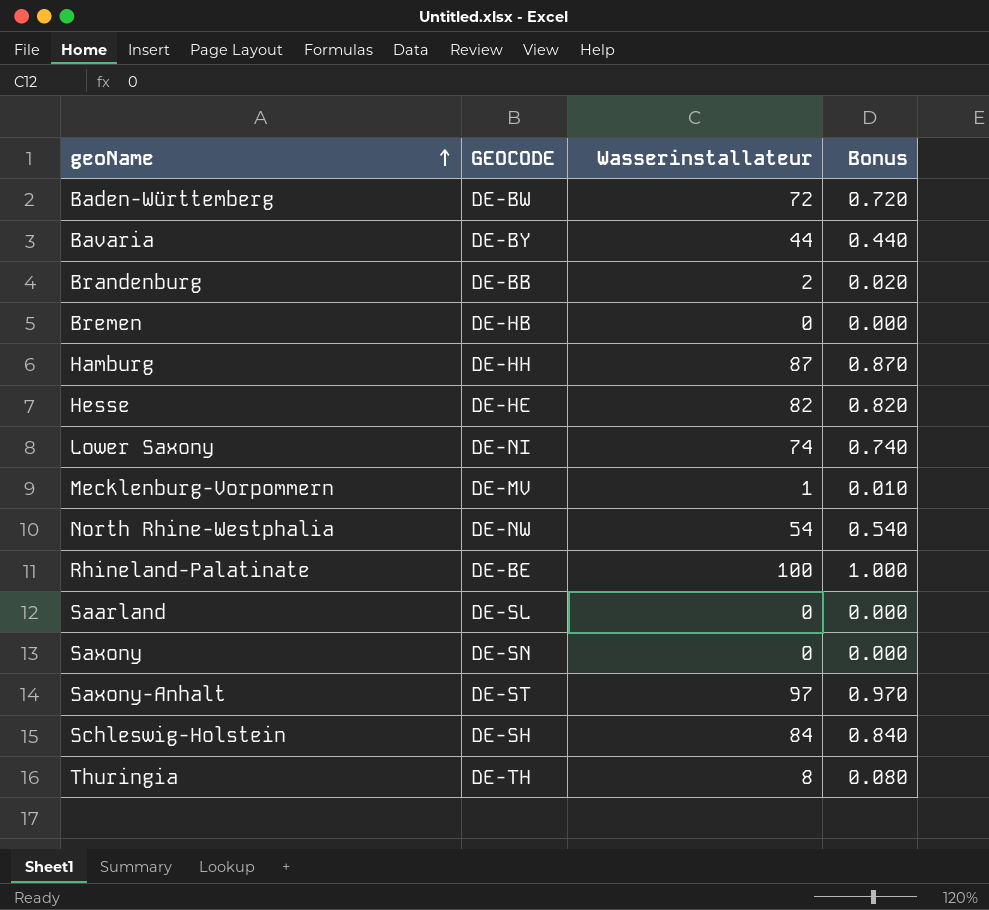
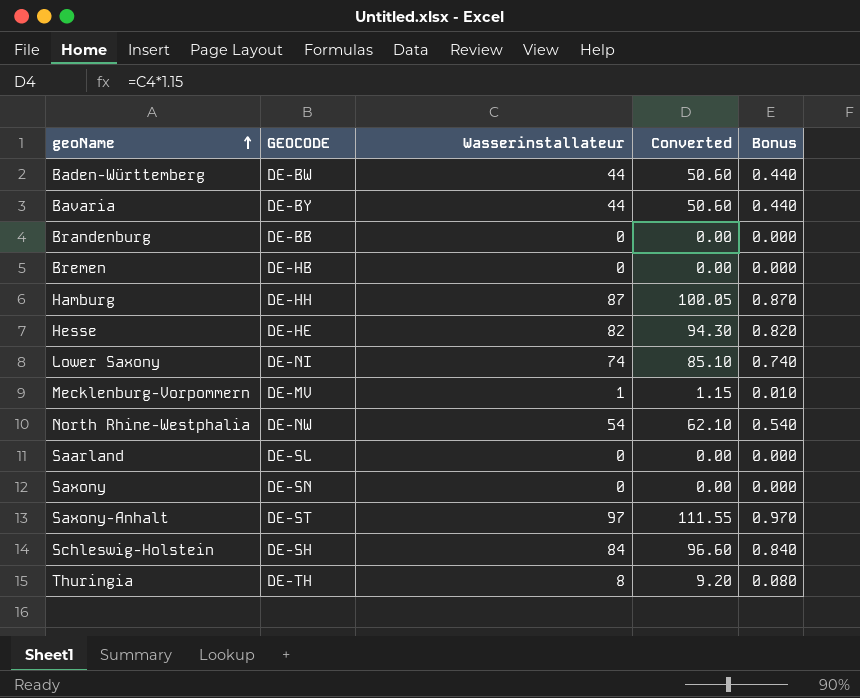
column Converted | formula: none -> [Wasserinstallateur] * 1.15
row Rhineland-Palatinate: DE-BE | 100 | 1.000 -> none
Baden-Württemberg | Wasserinstallateur: 72 -> 44
Baden-Württemberg | Bonus: 0.720 -> 0.440
Brandenburg | Wasserinstallateur: 2 -> 0
Brandenburg | Bonus: 0.020 -> 0.000

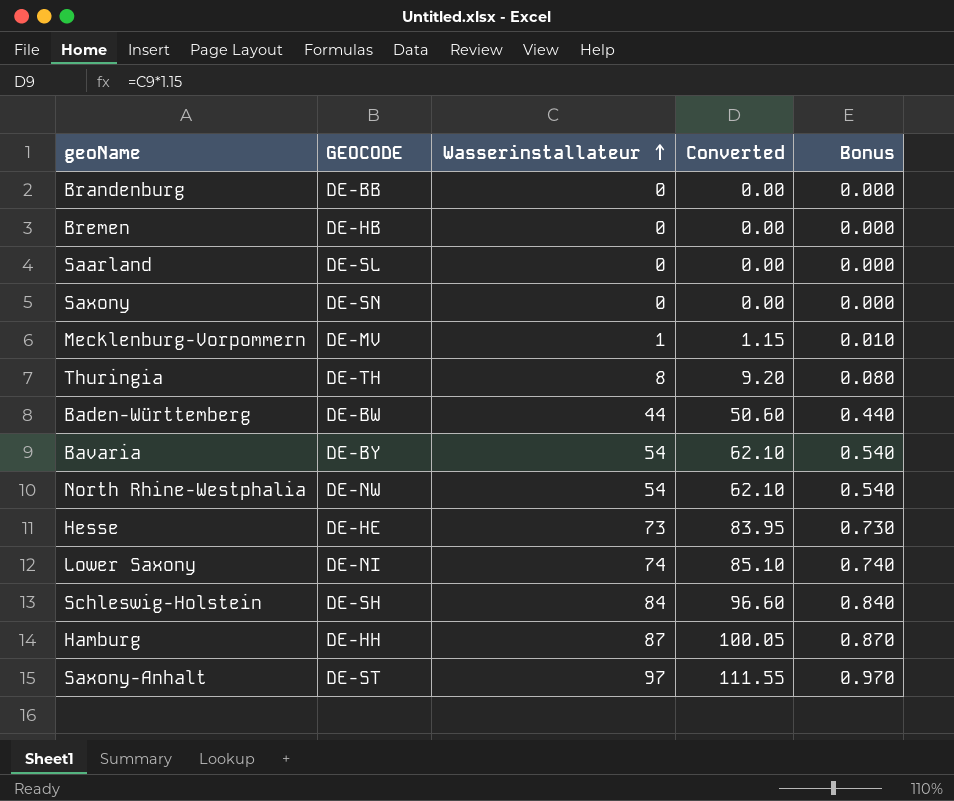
row order: geoName ascending -> Wasserinstallateur ascending
Bavaria | Wasserinstallateur: 44 -> 54
Bavaria | Converted: 50.60 -> 62.10
Bavaria | Bonus: 0.440 -> 0.540
Hesse | Wasserinstallateur: 82 -> 73
Hesse | Converted: 94.30 -> 83.95
Hesse | Bonus: 0.820 -> 0.730

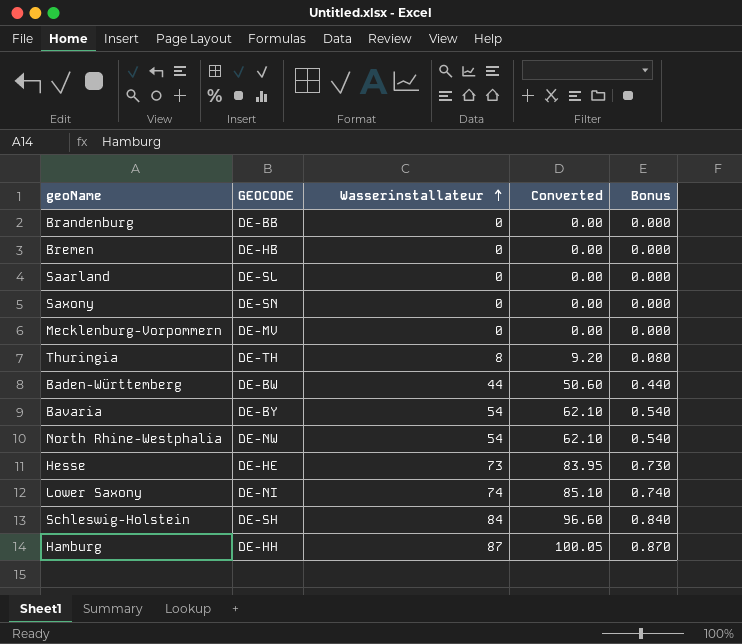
row Saxony-Anhalt: DE-ST | 97 | 111.55 | 0.970 -> none
Mecklenburg-Vorpommern | Wasserinstallateur: 1 -> 0
Mecklenburg-Vorpommern | Converted: 1.15 -> 0.00
Mecklenburg-Vorpommern | Bonus: 0.010 -> 0.000

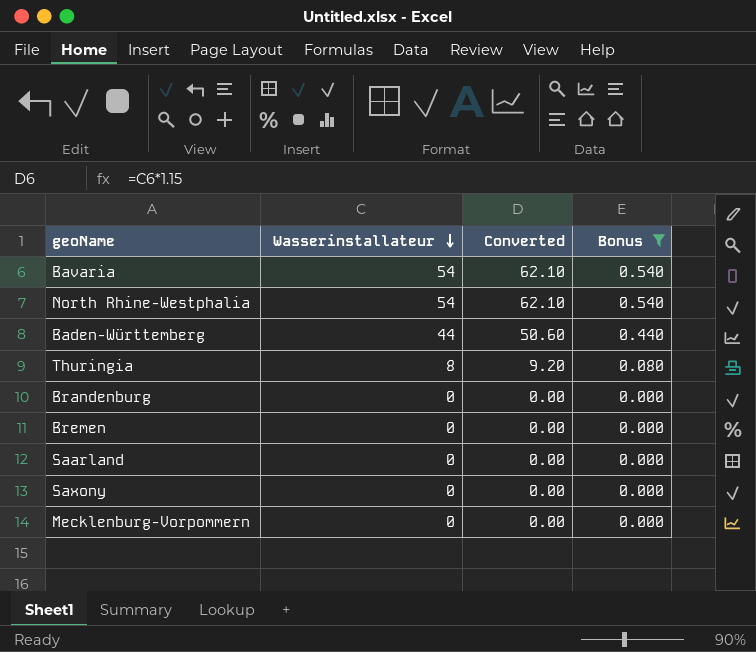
filter: none -> Bonus <= 0.540
row order: Wasserinstallateur ascending -> Wasserinstallateur descending
column GEOCODE | position: 2 -> none

